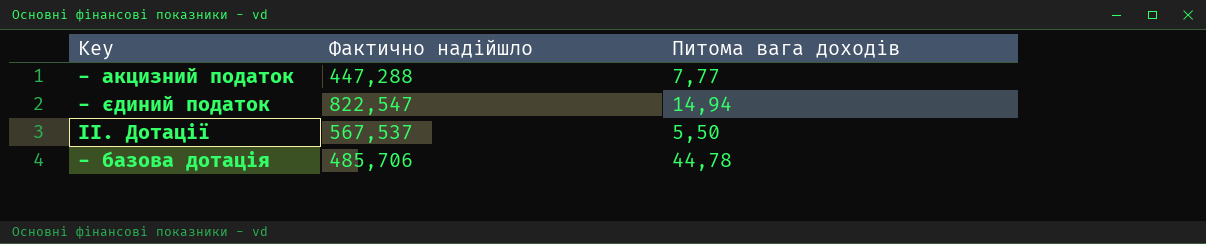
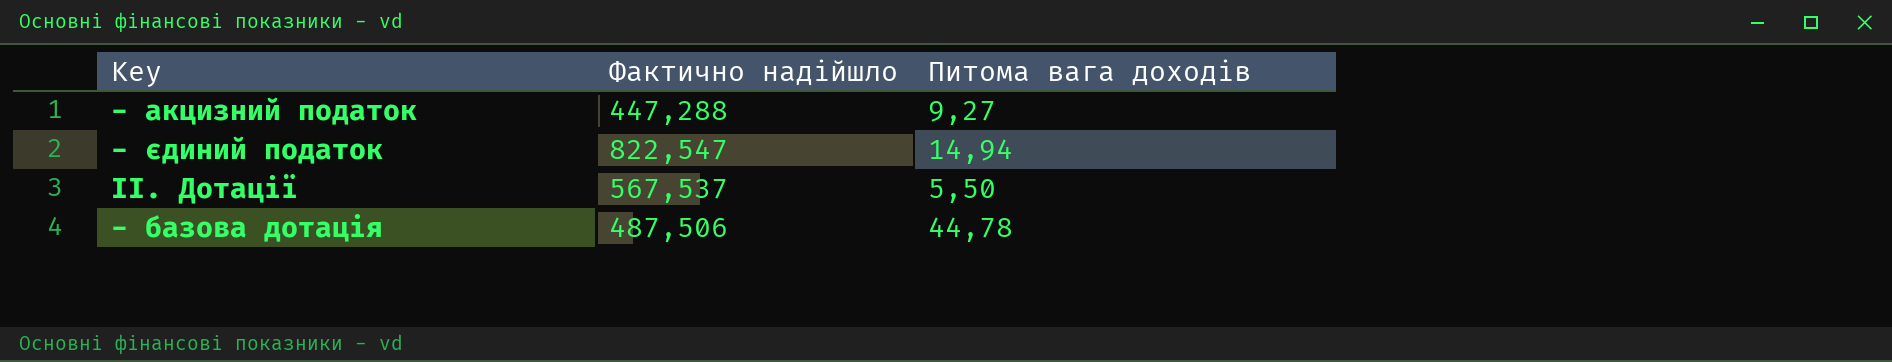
- акцизний податок | Питома вага доходів: 7,77 -> 9,27
- базова дотація | Фактично надійшло: 485,706 -> 487,506

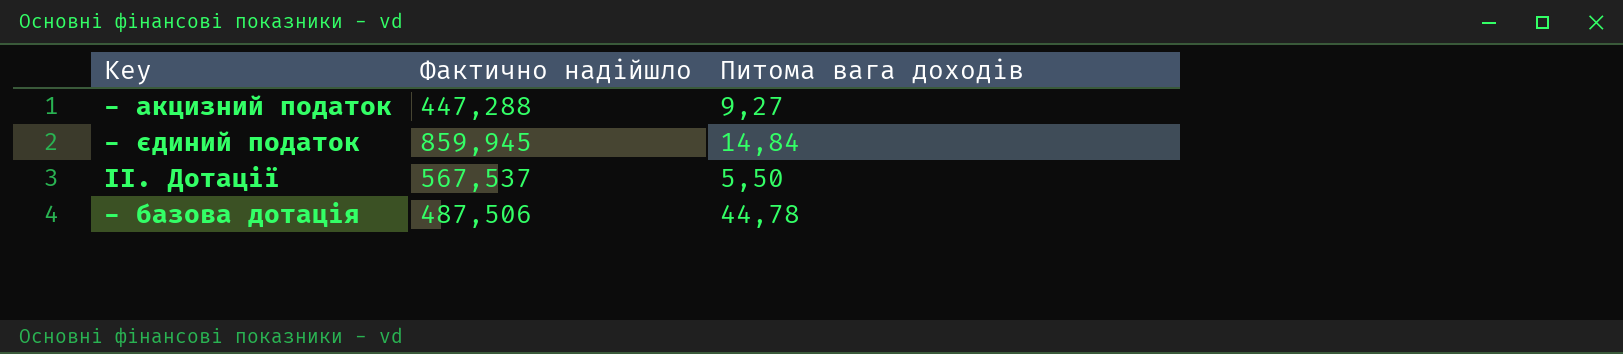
- єдиний податок | Фактично надійшло: 822,547 -> 859,945
- єдиний податок | Питома вага доходів: 14,94 -> 14,84

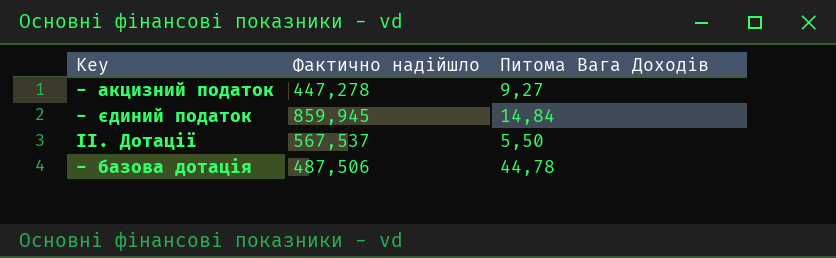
column name: Питома вага доходів -> Питома Вага Доходів
- акцизний податок | Фактично надійшло: 447,288 -> 447,278

